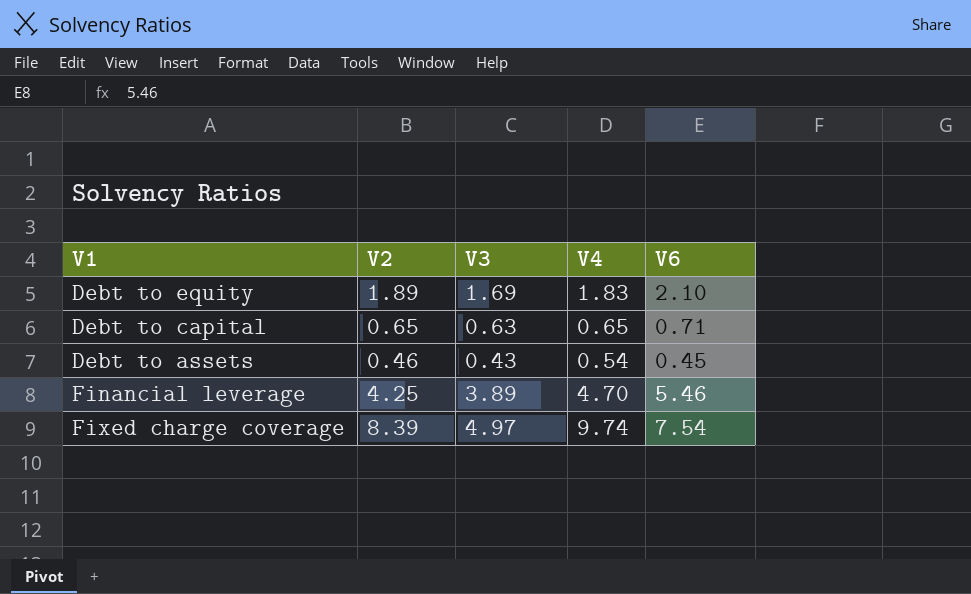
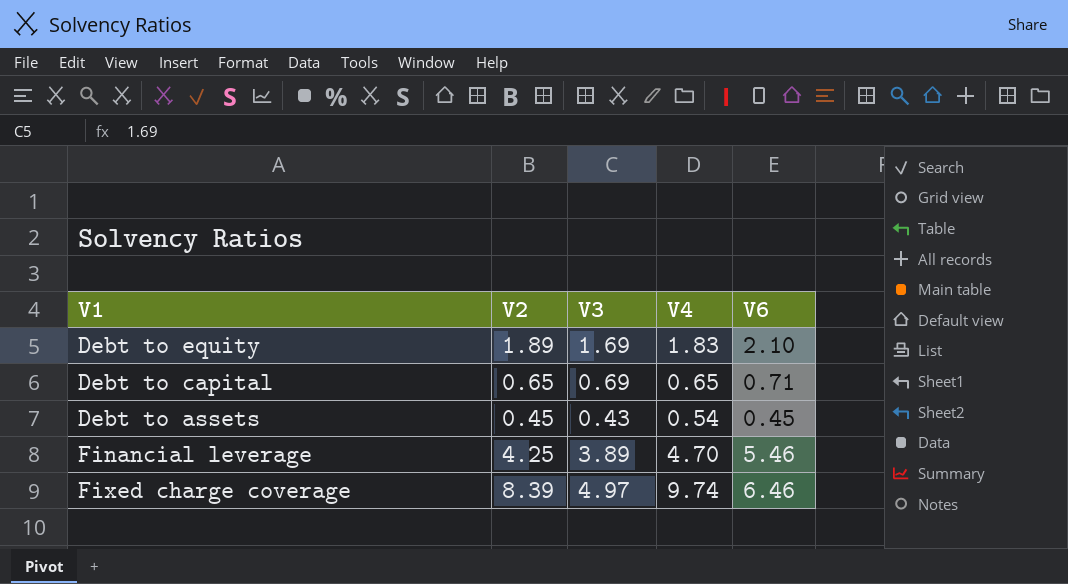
Debt to capital | V3: 0.63 -> 0.69
Debt to assets | V2: 0.46 -> 0.45
Fixed charge coverage | V6: 7.54 -> 6.46

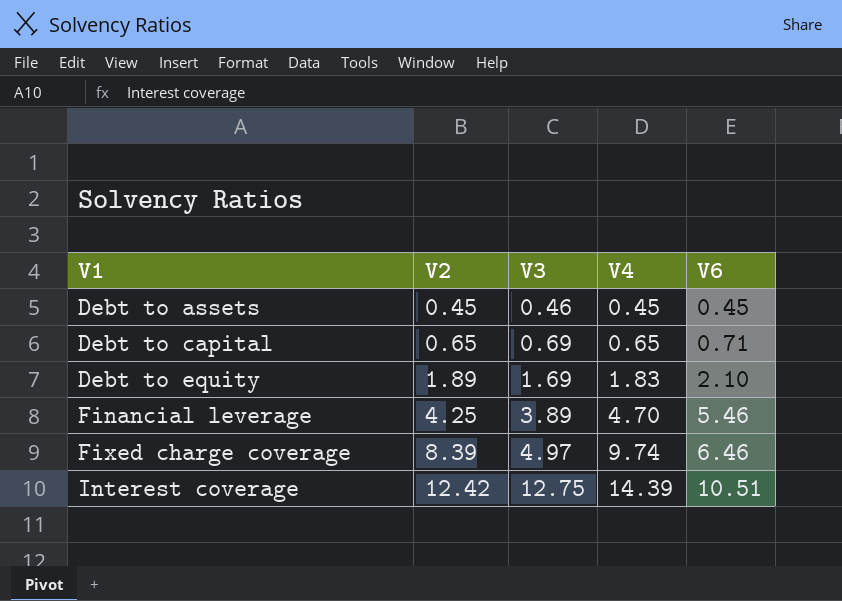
row order: none -> V1 ascending
Debt to assets | V3: 0.43 -> 0.46
Debt to assets | V4: 0.54 -> 0.45
row Interest coverage: none -> 12.42 | 12.75 | 14.39 | 10.51

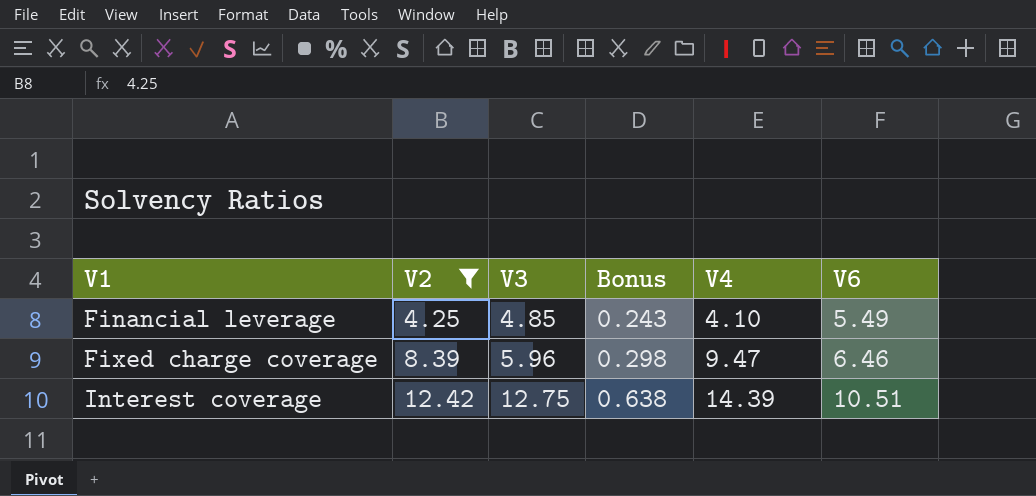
filter: none -> V2 >= 4.25
column Bonus | formula: none -> [V3] * 0.05
Financial leverage | V3: 3.89 -> 4.85
Financial leverage | V4: 4.70 -> 4.10
Financial leverage | V6: 5.46 -> 5.49
Fixed charge coverage | V3: 4.97 -> 5.96
Fixed charge coverage | V4: 9.74 -> 9.47

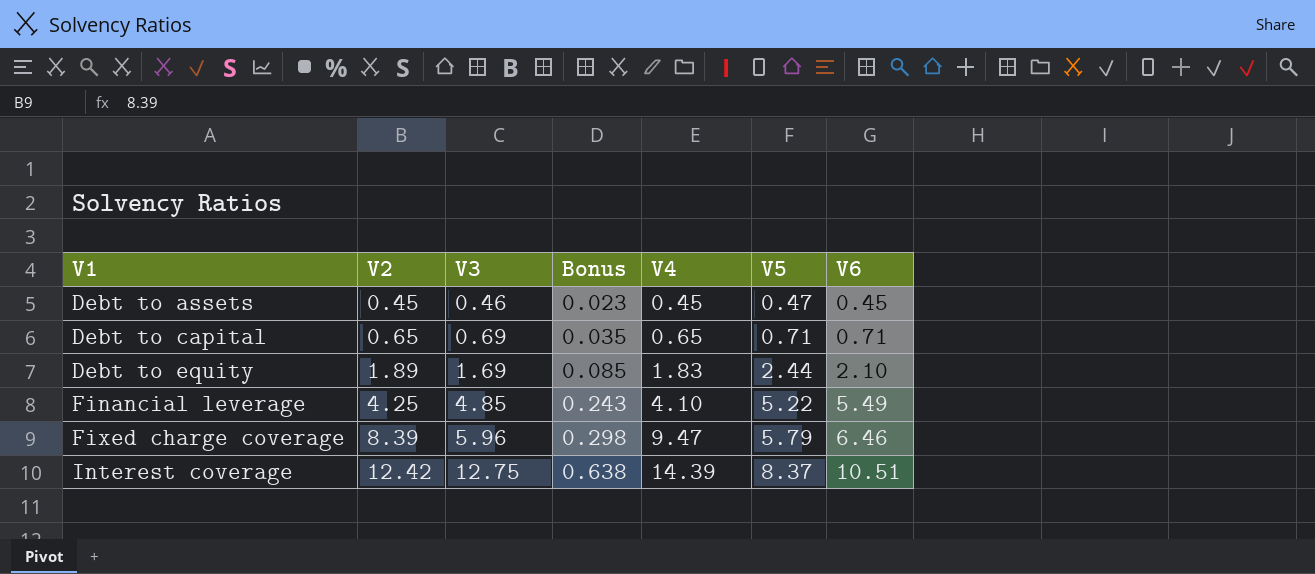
filter: V2 >= 4.25 -> none
column V5 | position: none -> 6

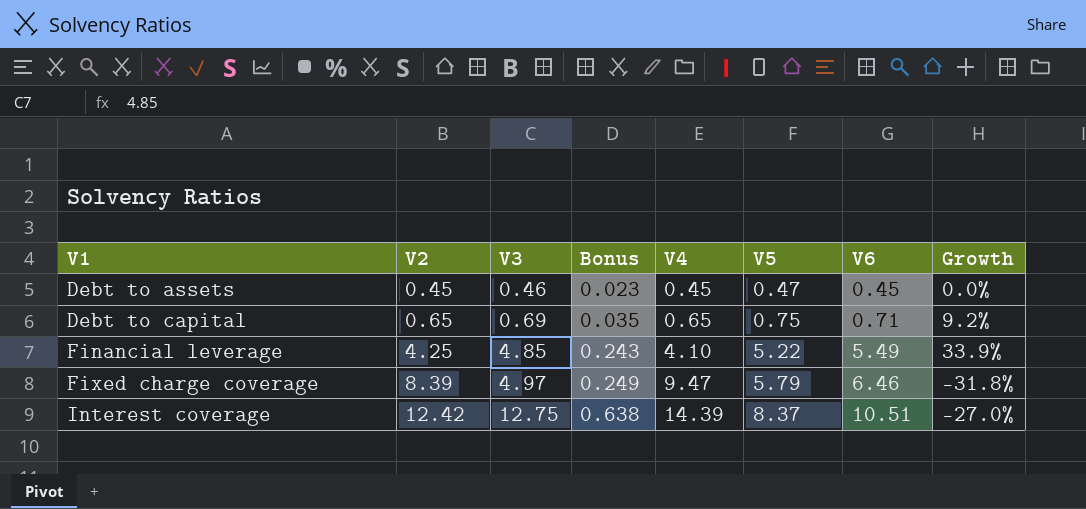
column Growth | formula: none -> ([V6] - [V4]) / [V4]
row Debt to equity: 1.89 | 1.69 | 0.085 | 1.83 | 2.44 | 2.10 -> none
Debt to capital | V5: 0.71 -> 0.75
Fixed charge coverage | V3: 5.96 -> 4.97
Fixed charge coverage | Bonus: 0.298 -> 0.249

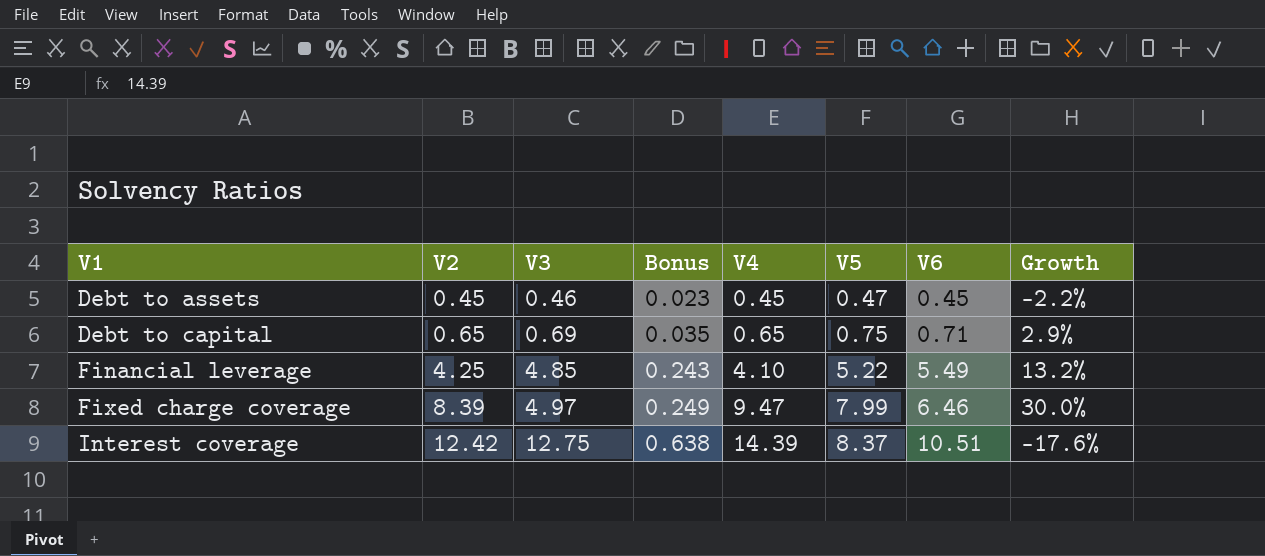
column Growth | formula: ([V6] - [V4]) / [V4] -> ([V6] - [V3]) / [V3]
Fixed charge coverage | V5: 5.79 -> 7.99

